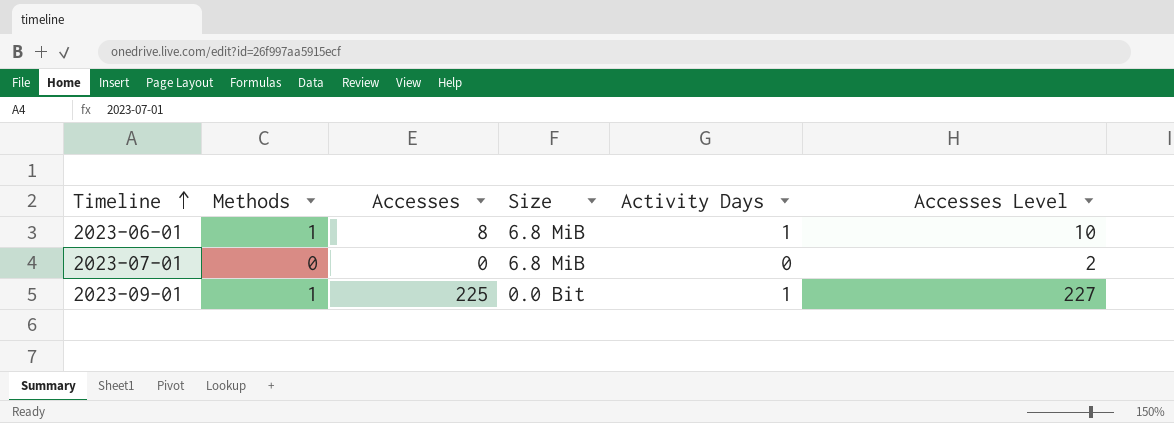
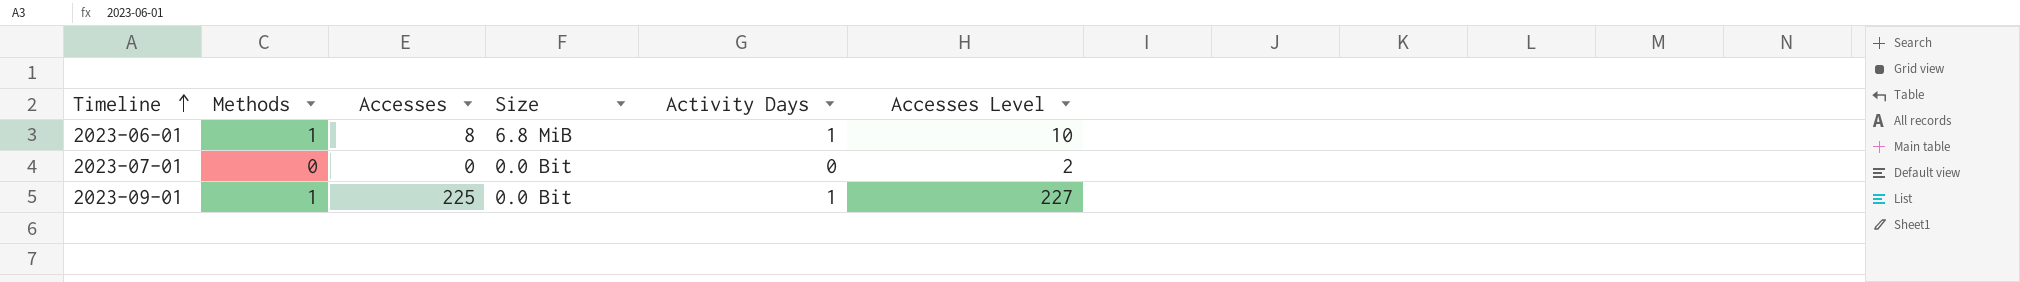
2023-07-01 | Size: 6.8 MiB -> 0.0 Bit

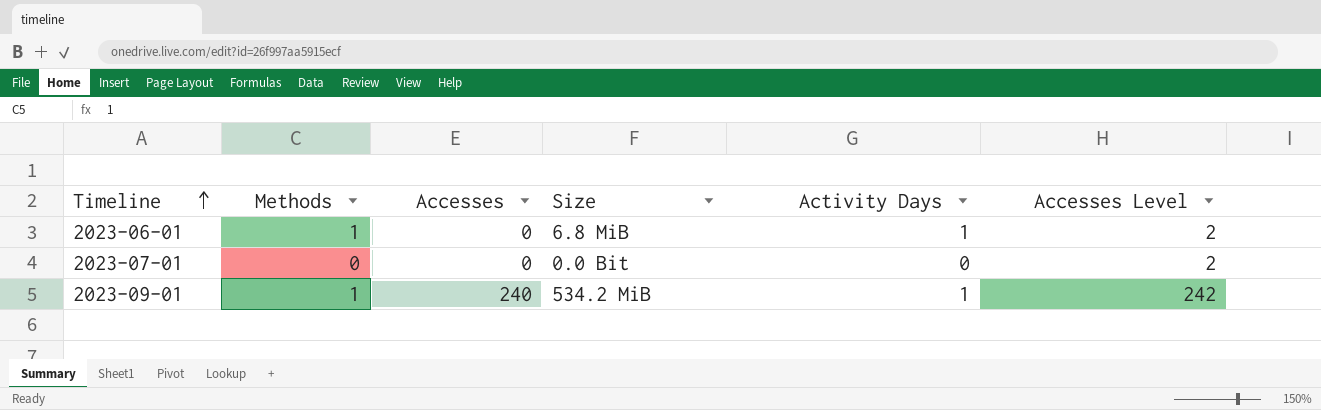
2023-06-01 | Accesses: 8 -> 0
2023-06-01 | Accesses Level: 10 -> 2
2023-09-01 | Accesses: 225 -> 240
2023-09-01 | Size: 0.0 Bit -> 534.2 MiB
2023-09-01 | Accesses Level: 227 -> 242

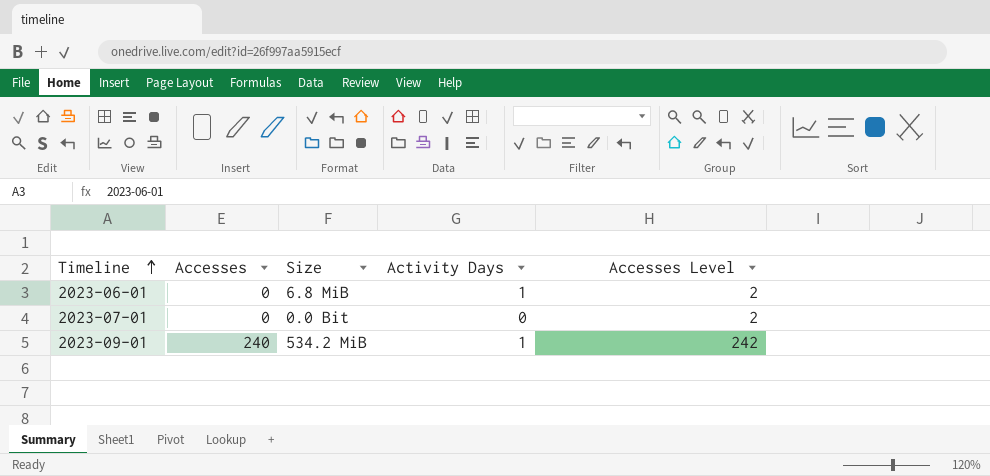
column Methods | position: 2 -> none

